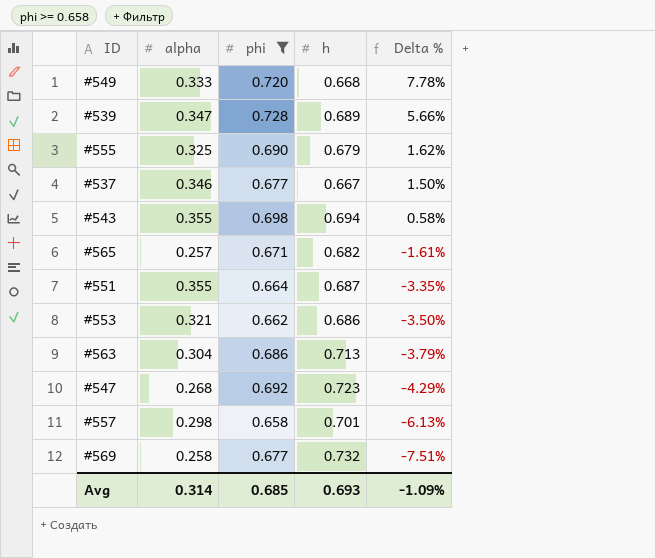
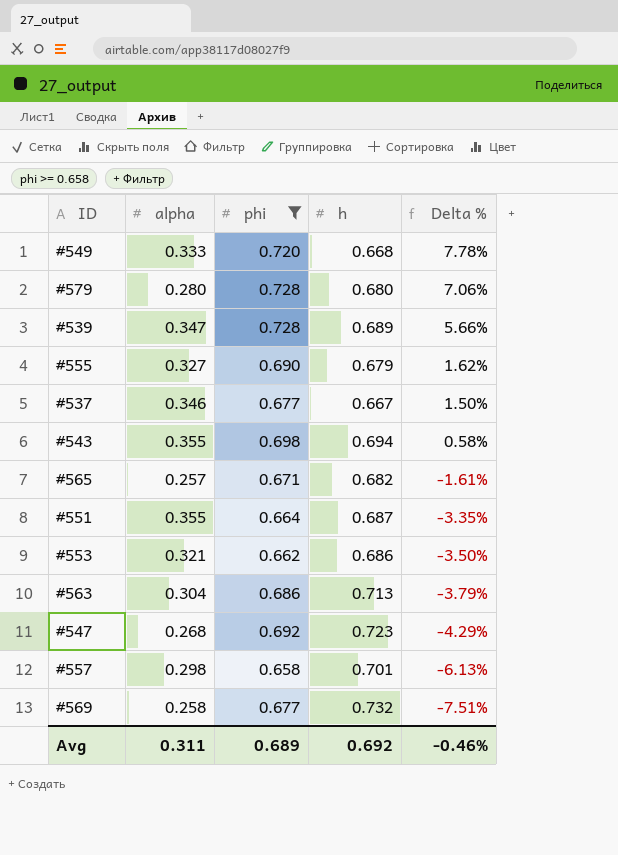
row #579: none -> 0.280 | 0.728 | 0.680 | 7.06%
#555 | alpha: 0.325 -> 0.327
Avg | alpha: 0.314 -> 0.311
Avg | phi: 0.685 -> 0.689
Avg | h: 0.693 -> 0.692
Avg | Delta %: -1.09% -> -0.46%

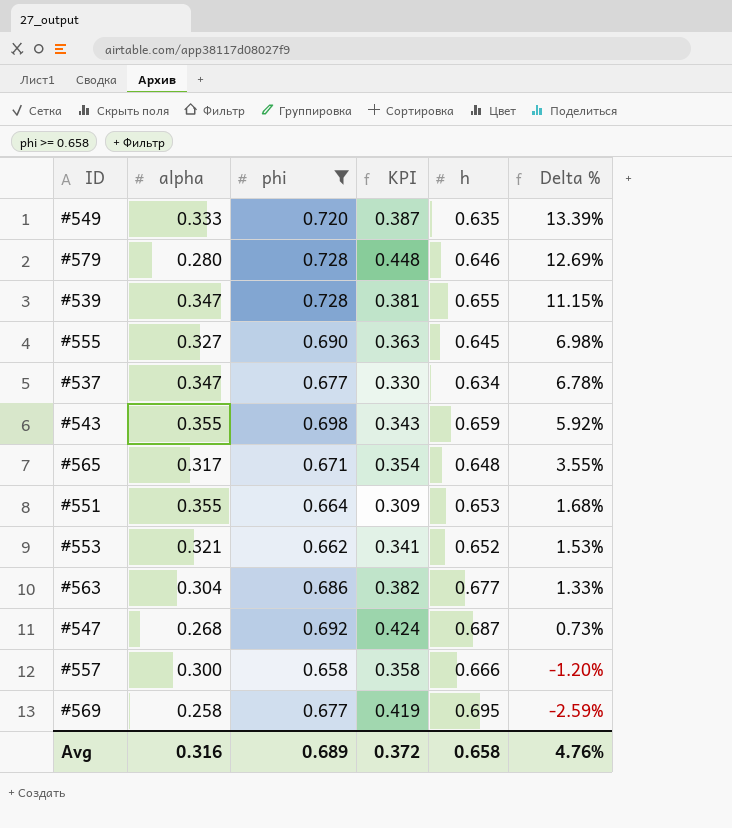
column KPI | formula: none -> [phi] - [alpha]
#549 | h: 0.668 -> 0.635
#549 | Delta %: 7.78% -> 13.39%
#579 | h: 0.680 -> 0.646
#579 | Delta %: 7.06% -> 12.69%
#539 | h: 0.689 -> 0.655
#539 | Delta %: 5.66% -> 11.15%
#555 | h: 0.679 -> 0.645
#555 | Delta %: 1.62% -> 6.98%
#537 | alpha: 0.346 -> 0.347
#537 | h: 0.667 -> 0.634
#537 | Delta %: 1.50% -> 6.78%
#543 | h: 0.694 -> 0.659
#543 | Delta %: 0.58% -> 5.92%
#565 | alpha: 0.257 -> 0.317
#565 | h: 0.682 -> 0.648
#565 | Delta %: -1.61% -> 3.55%
#551 | h: 0.687 -> 0.653
#551 | Delta %: -3.35% -> 1.68%
#553 | h: 0.686 -> 0.652
#553 | Delta %: -3.50% -> 1.53%
#563 | h: 0.713 -> 0.677
#563 | Delta %: -3.79% -> 1.33%
#547 | h: 0.723 -> 0.687
#547 | Delta %: -4.29% -> 0.73%
#557 | alpha: 0.298 -> 0.300
#557 | h: 0.701 -> 0.666
#557 | Delta %: -6.13% -> -1.20%
#569 | h: 0.732 -> 0.695
#569 | Delta %: -7.51% -> -2.59%
Avg | alpha: 0.311 -> 0.316
Avg | h: 0.692 -> 0.658
Avg | Delta %: -0.46% -> 4.76%

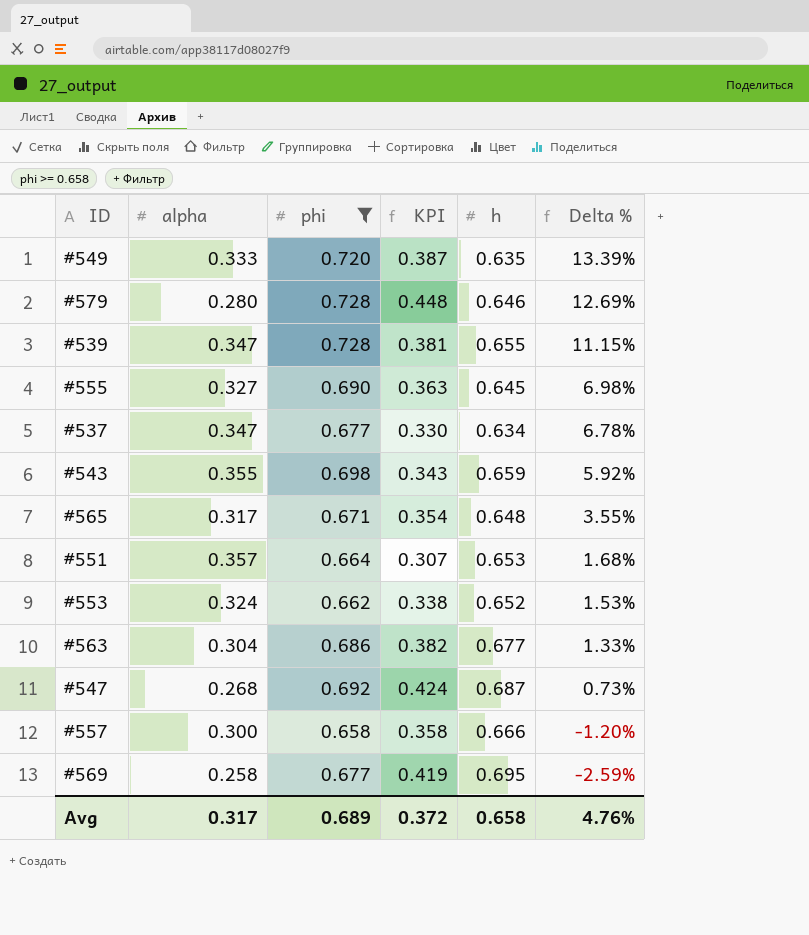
#551 | alpha: 0.355 -> 0.357
#551 | KPI: 0.309 -> 0.307
#553 | alpha: 0.321 -> 0.324
#553 | KPI: 0.341 -> 0.338
Avg | alpha: 0.316 -> 0.317

